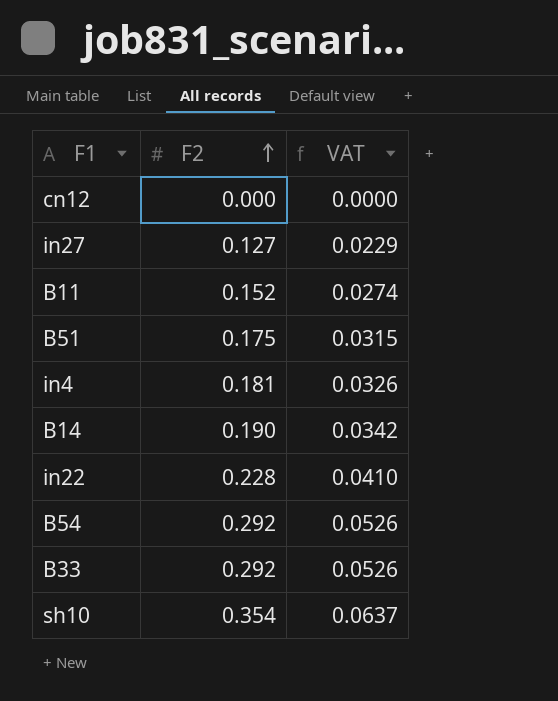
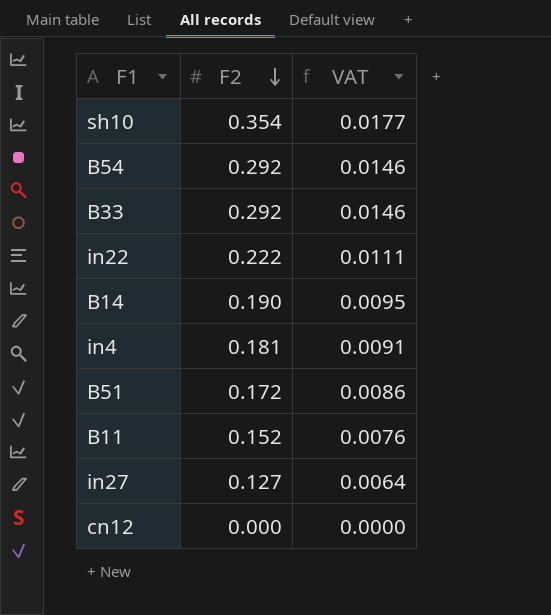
row order: F2 ascending -> F2 descending
column VAT | formula: [F2] * 0.18 -> [F2] * 0.05
in22 | F2: 0.228 -> 0.222
B51 | F2: 0.175 -> 0.172

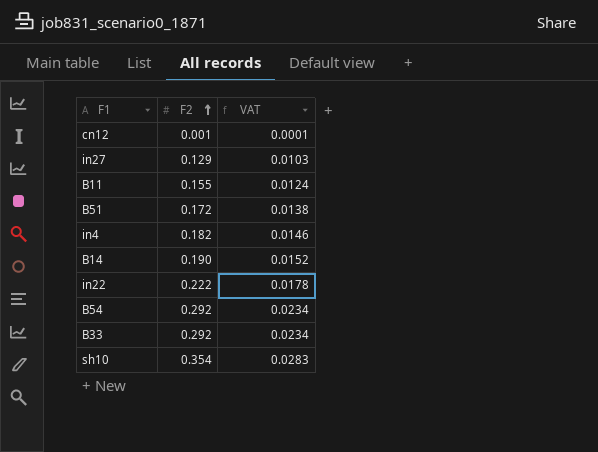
row order: F2 descending -> F2 ascending
column VAT | formula: [F2] * 0.05 -> [F2] * 0.08
cn12 | F2: 0.000 -> 0.001
in27 | F2: 0.127 -> 0.129
B11 | F2: 0.152 -> 0.155
in4 | F2: 0.181 -> 0.182

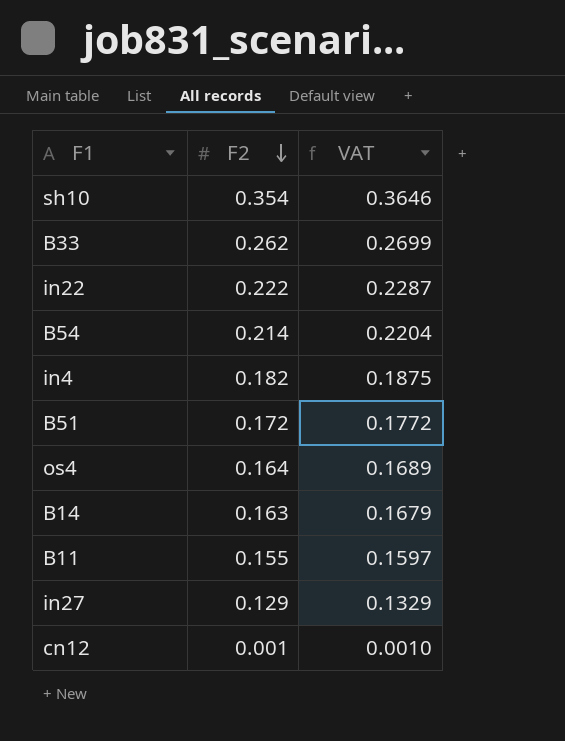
row order: F2 ascending -> F2 descending
column VAT | formula: [F2] * 0.08 -> [F2] * 1.03
B33 | F2: 0.292 -> 0.262
B54 | F2: 0.292 -> 0.214
row os4: none -> 0.164 | 0.1689
B14 | F2: 0.190 -> 0.163

